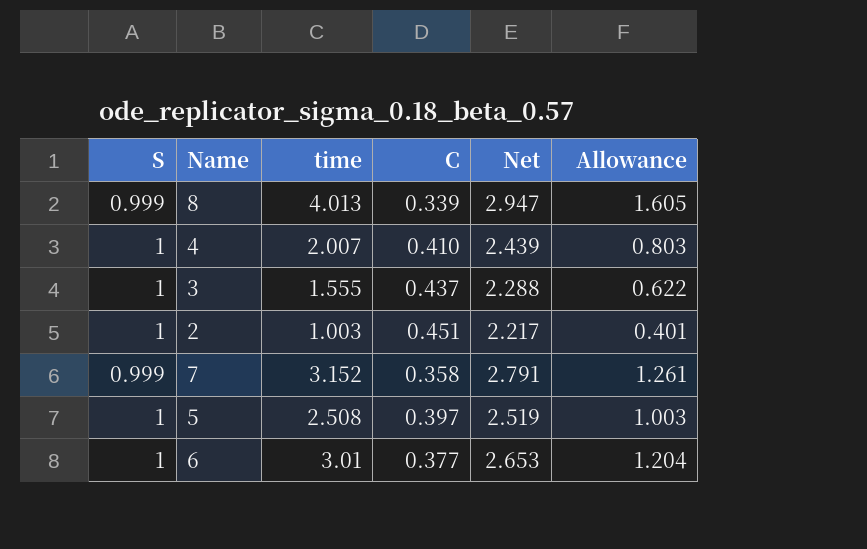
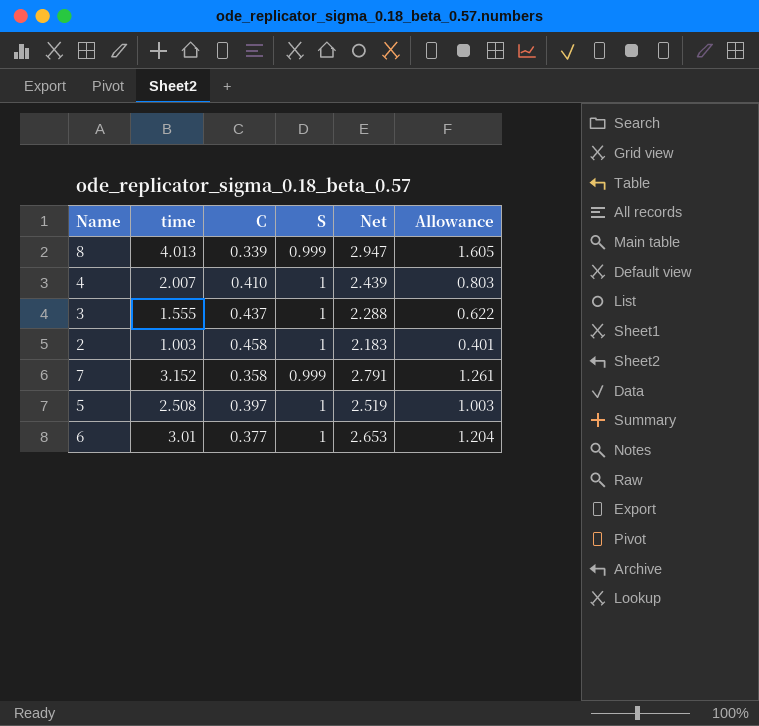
column S | position: 1 -> 4
2 | C: 0.451 -> 0.458
2 | Net: 2.217 -> 2.183

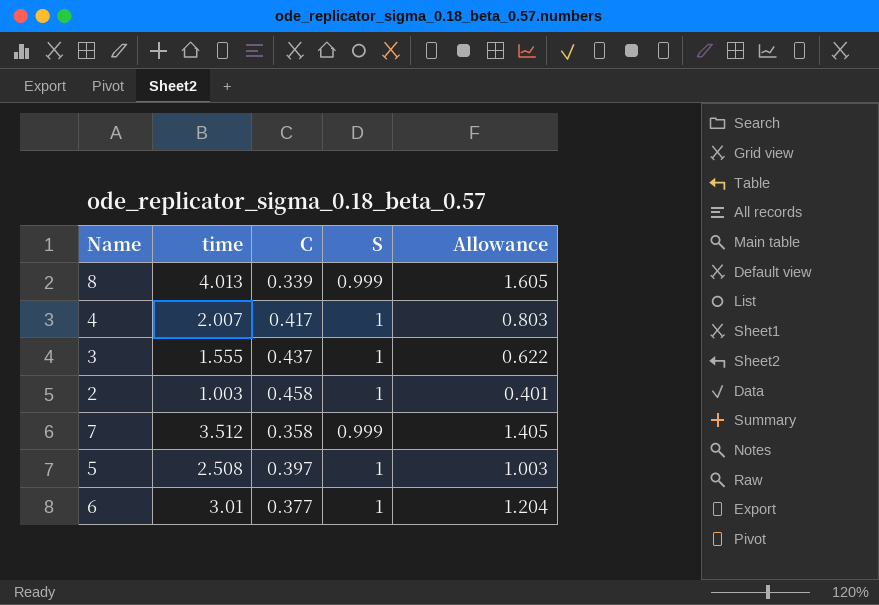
column Net | formula: [S] / [C] -> none
4 | C: 0.410 -> 0.417
7 | time: 3.152 -> 3.512
7 | Allowance: 1.261 -> 1.405

